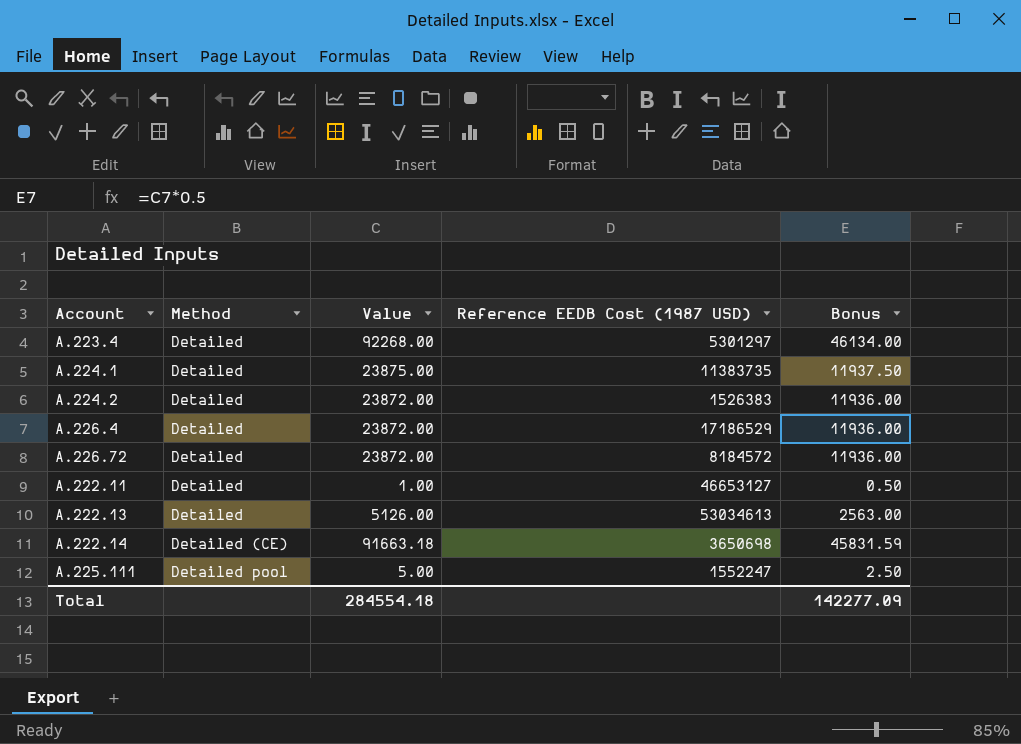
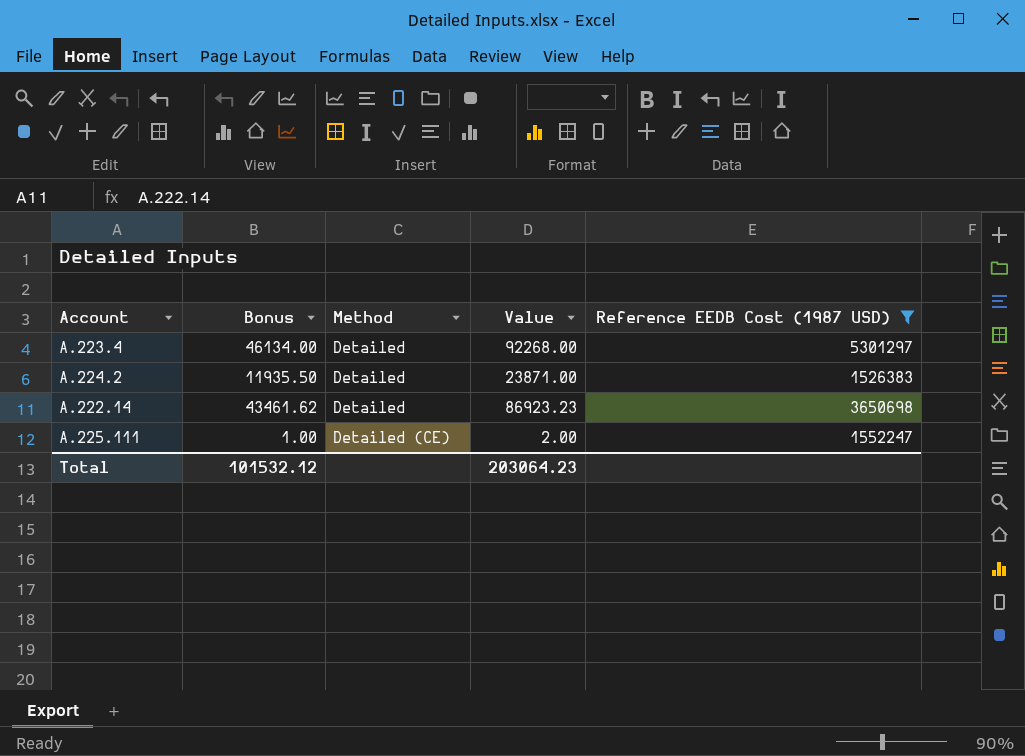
filter: none -> Reference EEDB Cost (1987 USD) <= 5301297
column Bonus | position: 5 -> 2
A.224.2 | Bonus: 11936.00 -> 11935.50
A.224.2 | Value: 23872.00 -> 23871.00
A.222.14 | Bonus: 45831.59 -> 43461.62
A.222.14 | Method: Detailed (CE) -> Detailed
A.222.14 | Value: 91663.18 -> 86923.23
A.225.111 | Bonus: 2.50 -> 1.00
A.225.111 | Method: Detailed pool -> Detailed (CE)
A.225.111 | Value: 5.00 -> 2.00
Total | Bonus: 142277.09 -> 101532.12
Total | Value: 284554.18 -> 203064.23

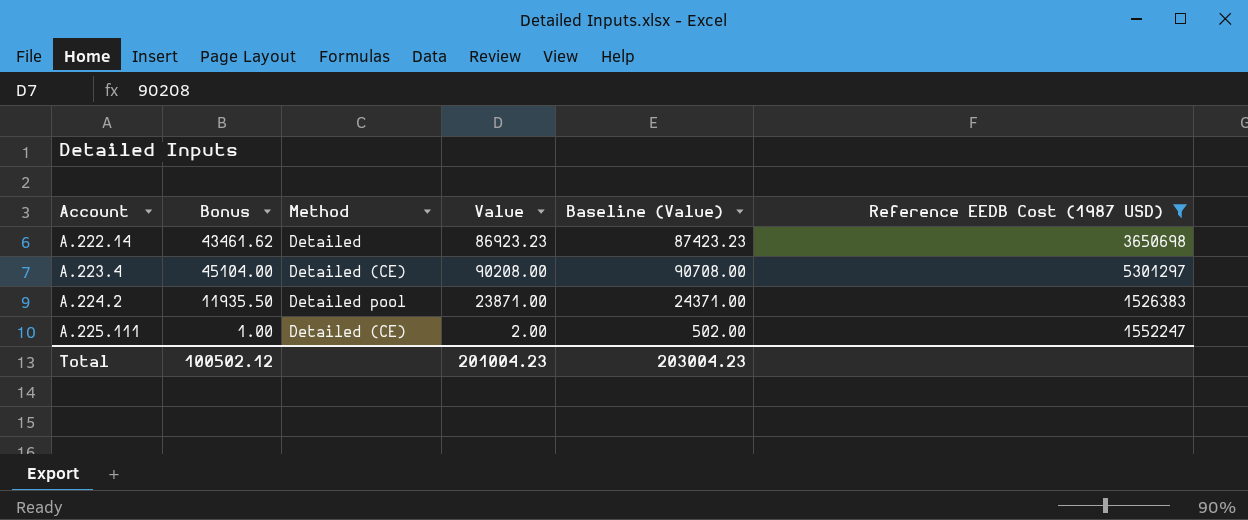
row order: Method ascending -> Account ascending
column Baseline (Value) | formula: none -> [Value] + 500
A.223.4 | Bonus: 46134.00 -> 45104.00
A.223.4 | Method: Detailed -> Detailed (CE)
A.223.4 | Value: 92268.00 -> 90208.00
A.224.2 | Method: Detailed -> Detailed pool
Total | Bonus: 101532.12 -> 100502.12
Total | Value: 203064.23 -> 201004.23

